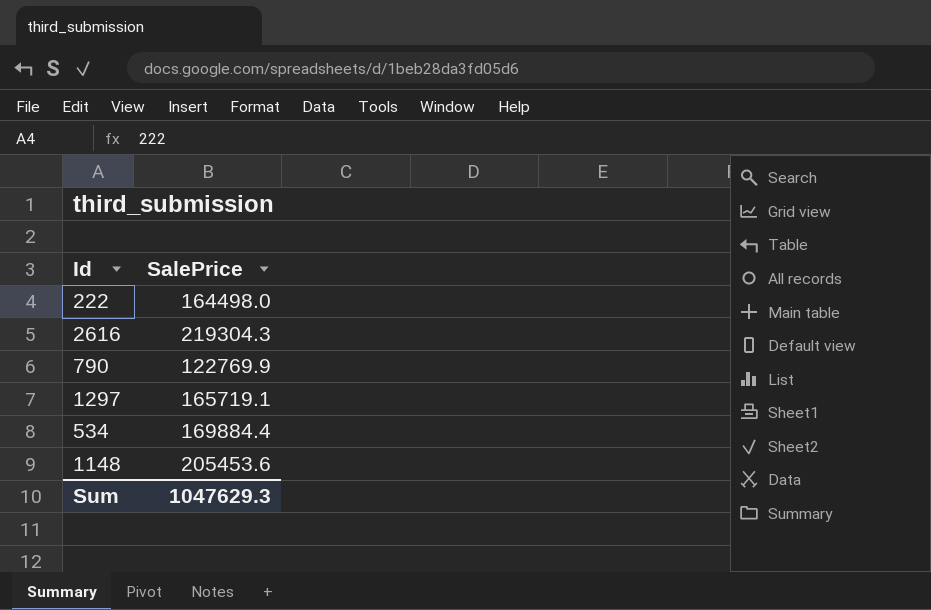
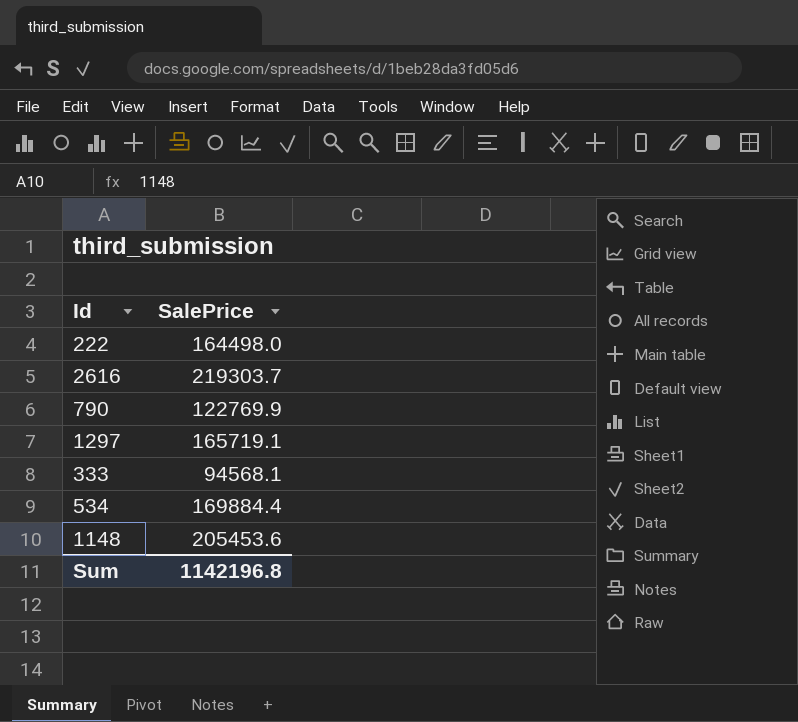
2616 | SalePrice: 219304.3 -> 219303.7
row 333: none -> 94568.1
Sum | SalePrice: 1047629.3 -> 1142196.8

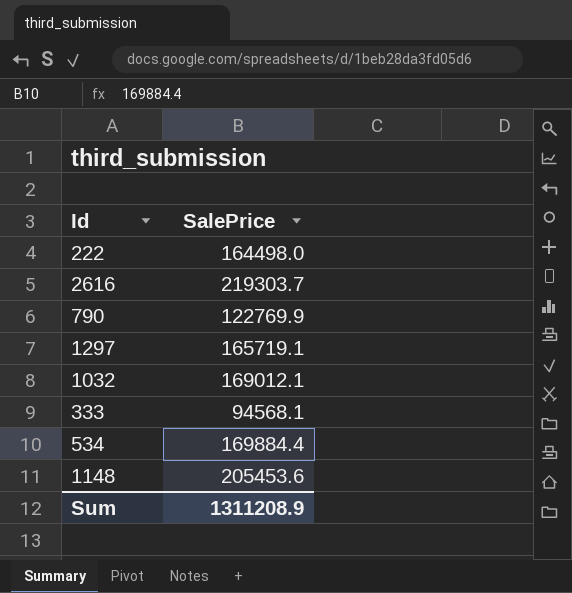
row 1032: none -> 169012.1
Sum | SalePrice: 1142196.8 -> 1311208.9

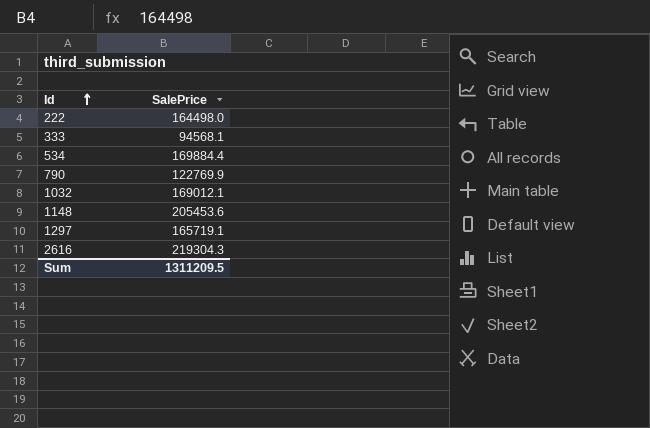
row order: none -> Id ascending
2616 | SalePrice: 219303.7 -> 219304.3
Sum | SalePrice: 1311208.9 -> 1311209.5

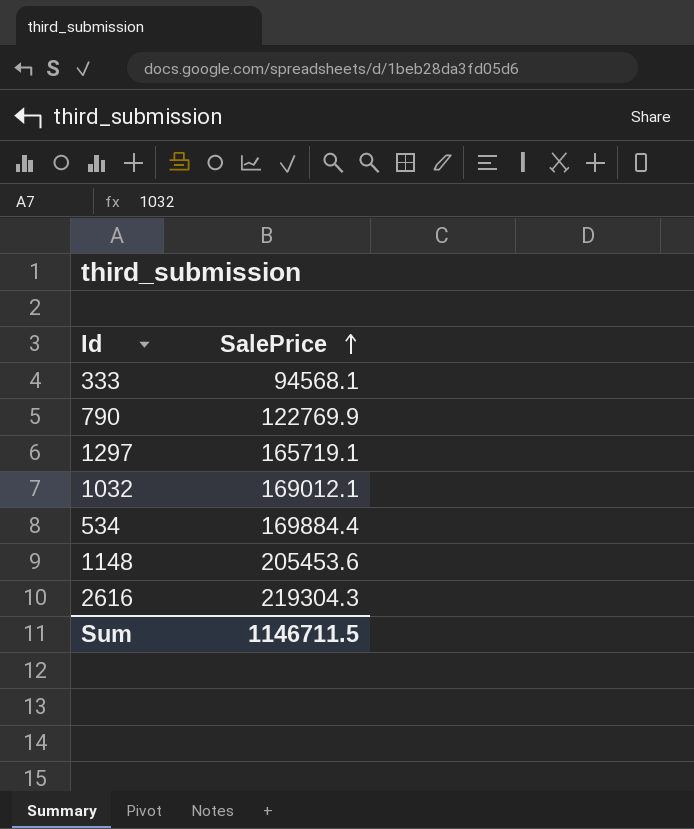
row order: Id ascending -> SalePrice ascending
row 222: 164498.0 -> none
Sum | SalePrice: 1311209.5 -> 1146711.5

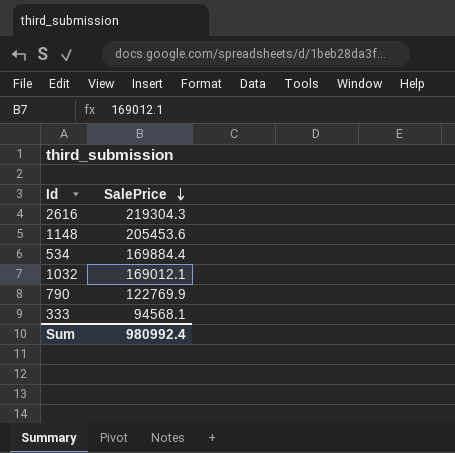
row order: SalePrice ascending -> SalePrice descending
row 1297: 165719.1 -> none
Sum | SalePrice: 1146711.5 -> 980992.4

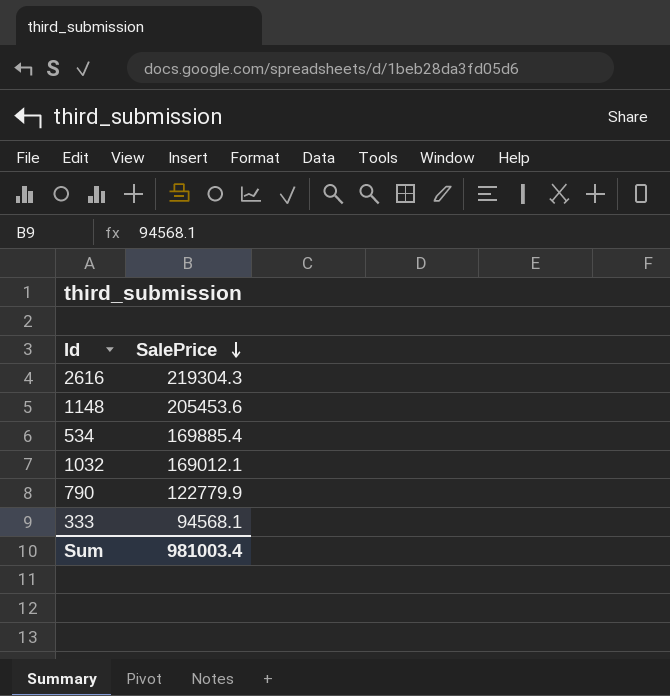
534 | SalePrice: 169884.4 -> 169885.4
790 | SalePrice: 122769.9 -> 122779.9
Sum | SalePrice: 980992.4 -> 981003.4

